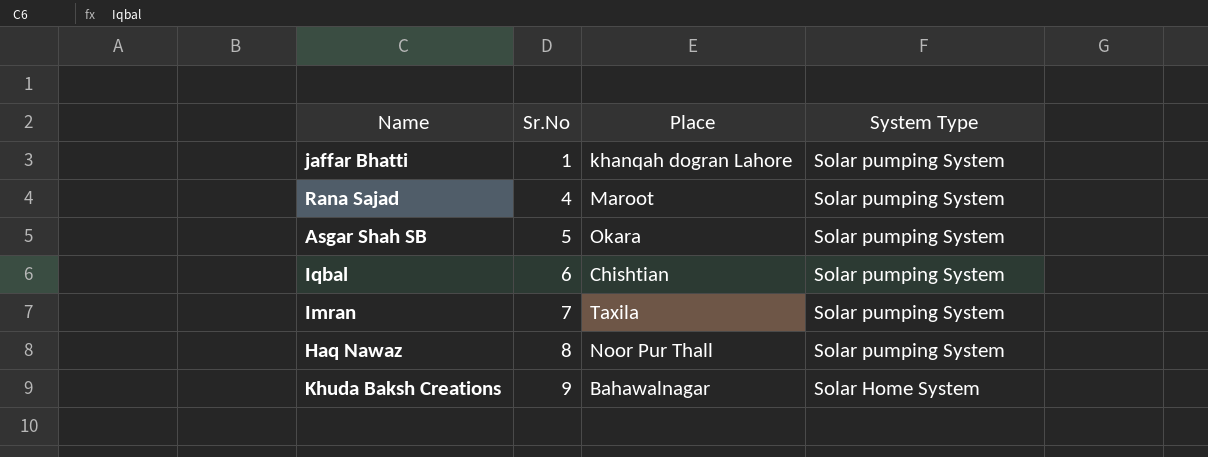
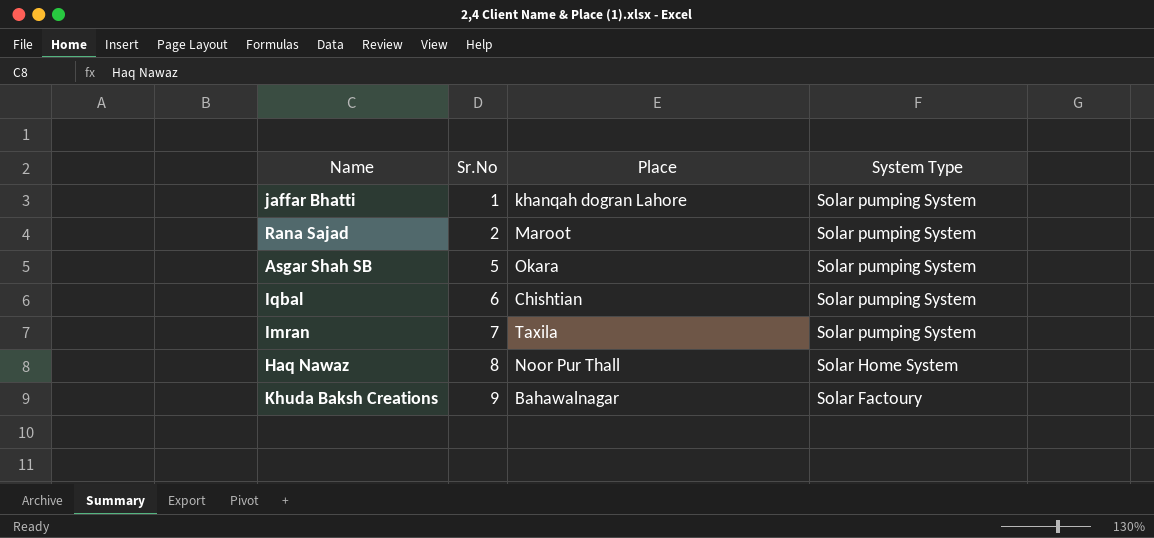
Rana Sajad | Sr.No: 4 -> 2
Haq Nawaz | System Type: Solar pumping System -> Solar Home System
Khuda Baksh Creations | System Type: Solar Home System -> Solar Factoury

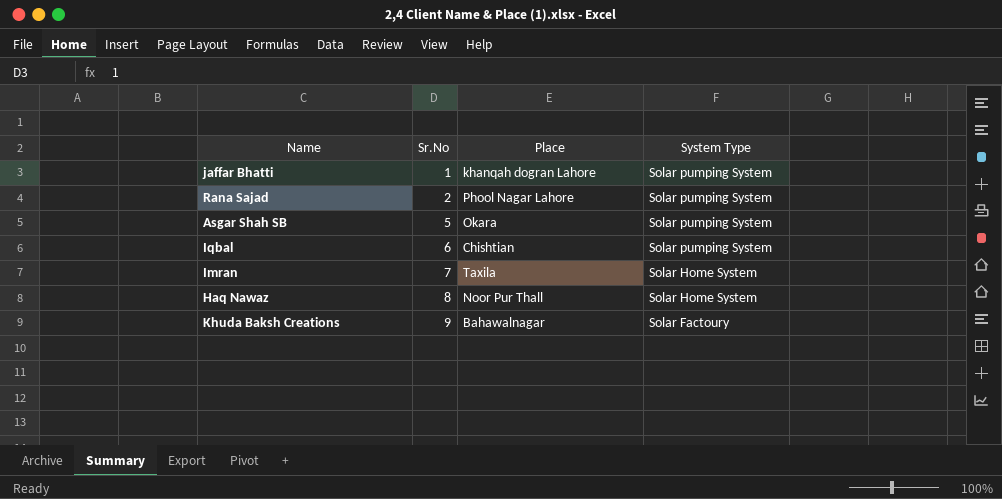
Rana Sajad | Place: Maroot -> Phool Nagar Lahore
Imran | System Type: Solar pumping System -> Solar Home System

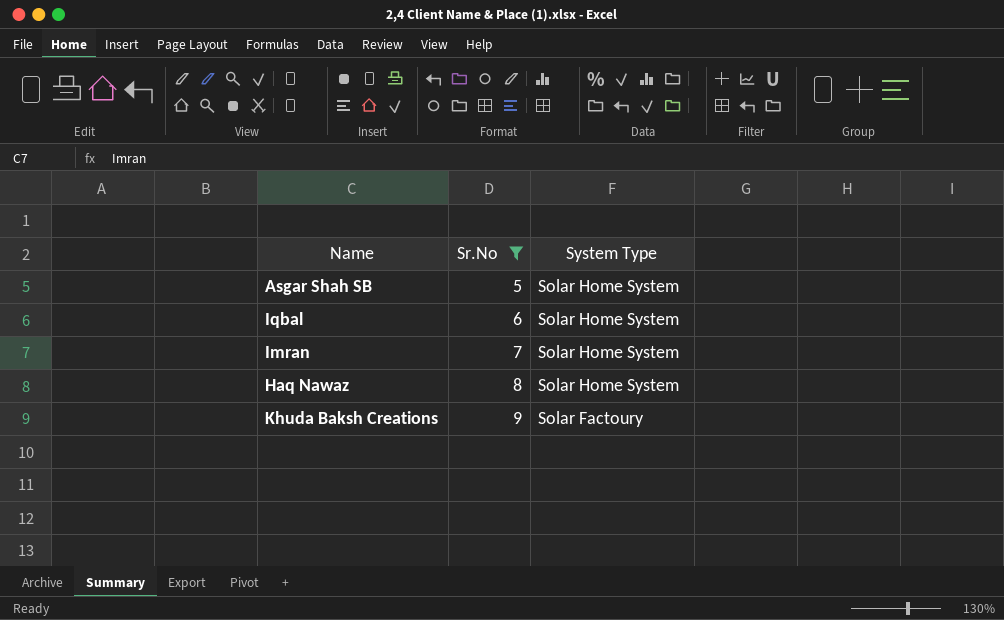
filter: none -> Sr.No >= 5
column Place | position: 3 -> none
Asgar Shah SB | System Type: Solar pumping System -> Solar Home System
Iqbal | System Type: Solar pumping System -> Solar Home System

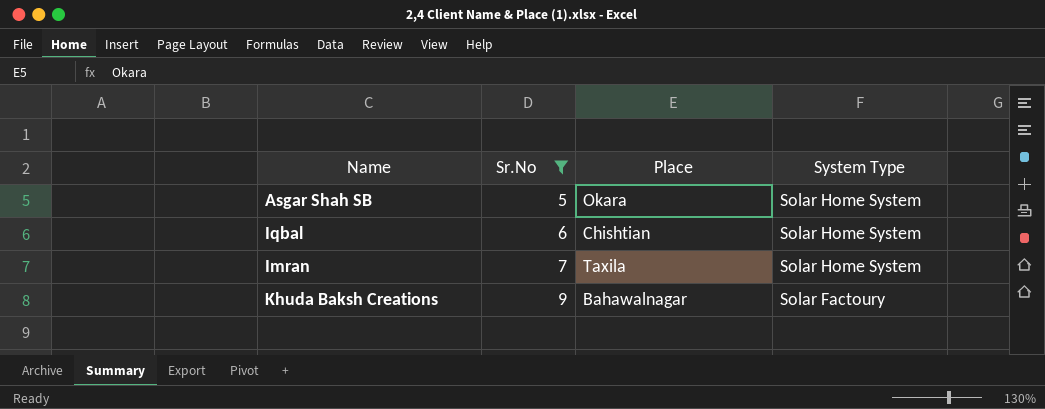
column Place | position: none -> 3
row Haq Nawaz: 8 | Solar Home System -> none

